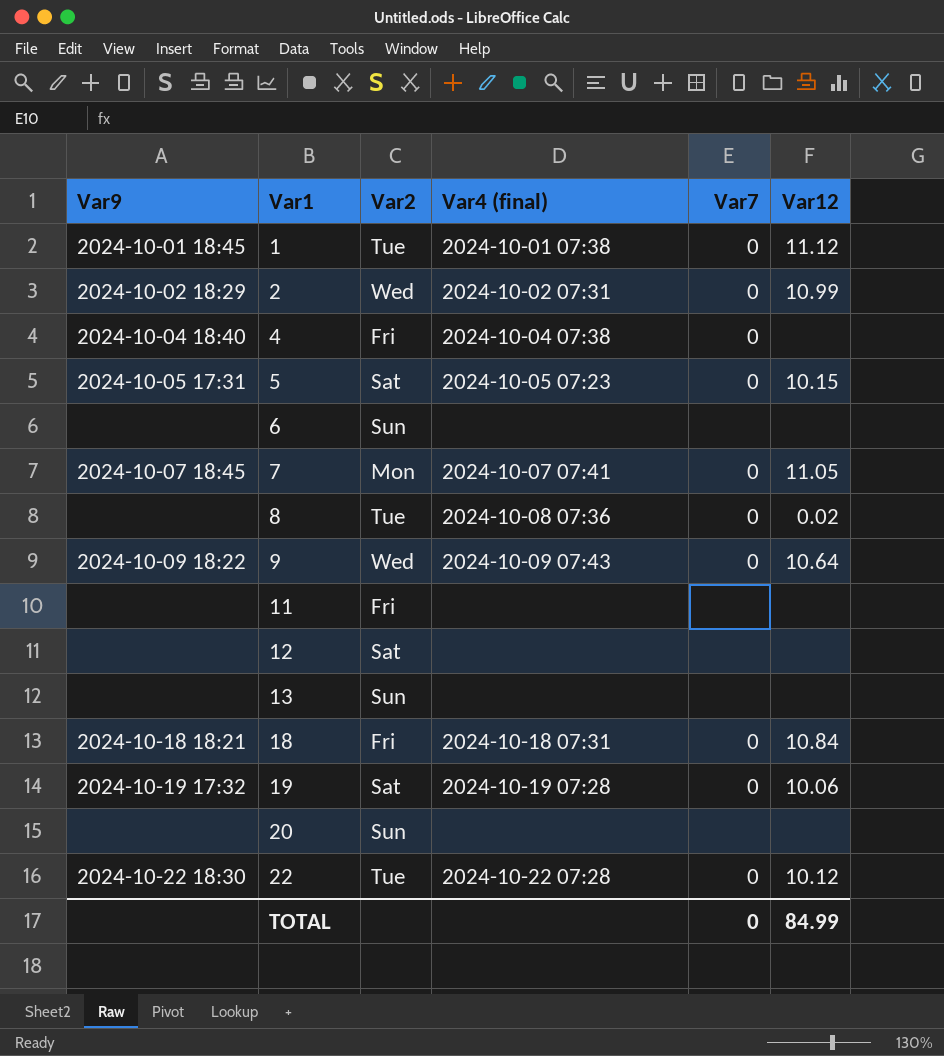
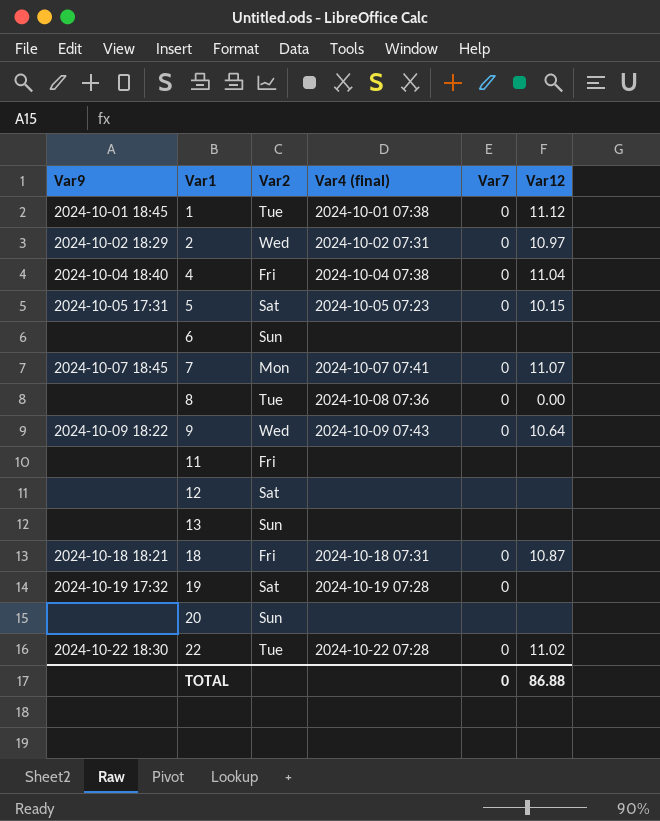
2 | Var12: 10.99 -> 10.97
4 | Var12: none -> 11.04
7 | Var12: 11.05 -> 11.07
8 | Var12: 0.02 -> 0.00
18 | Var12: 10.84 -> 10.87
19 | Var12: 10.06 -> none
22 | Var12: 10.12 -> 11.02
TOTAL | Var12: 84.99 -> 86.88

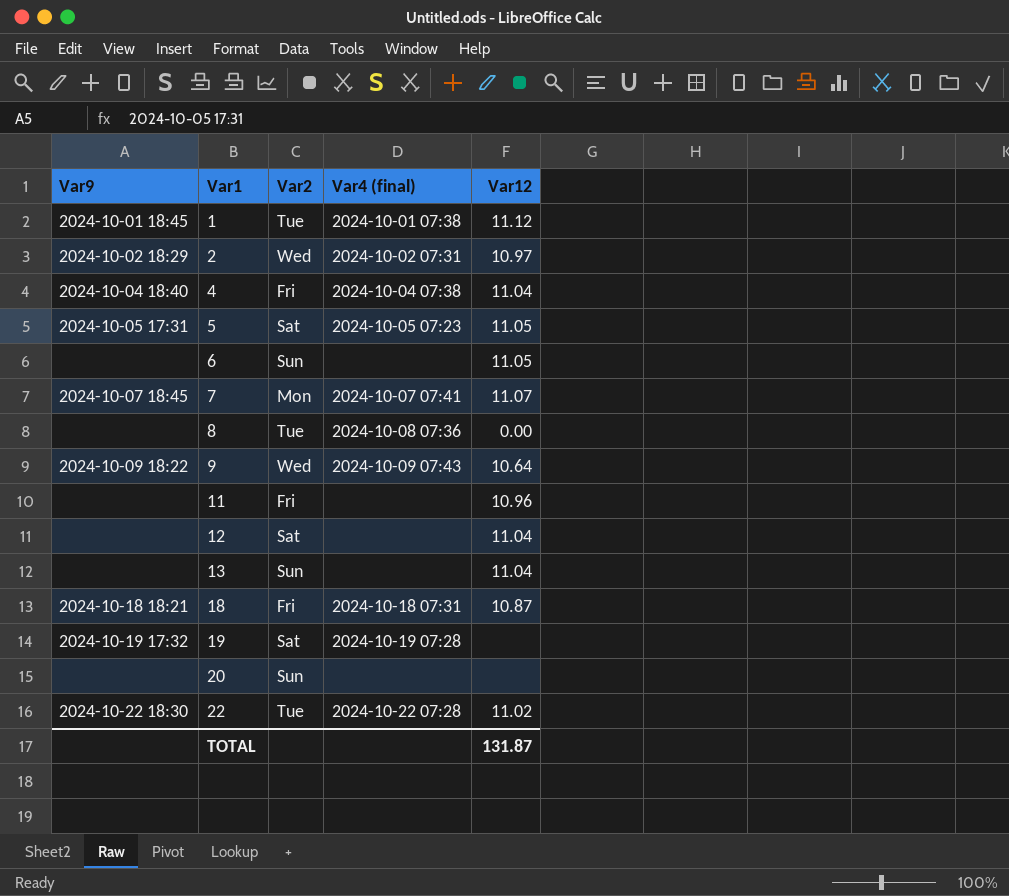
column Var7 | position: 5 -> none
5 | Var12: 10.15 -> 11.05
6 | Var12: none -> 11.05
11 | Var12: none -> 10.96
12 | Var12: none -> 11.04
13 | Var12: none -> 11.04
TOTAL | Var12: 86.88 -> 131.87

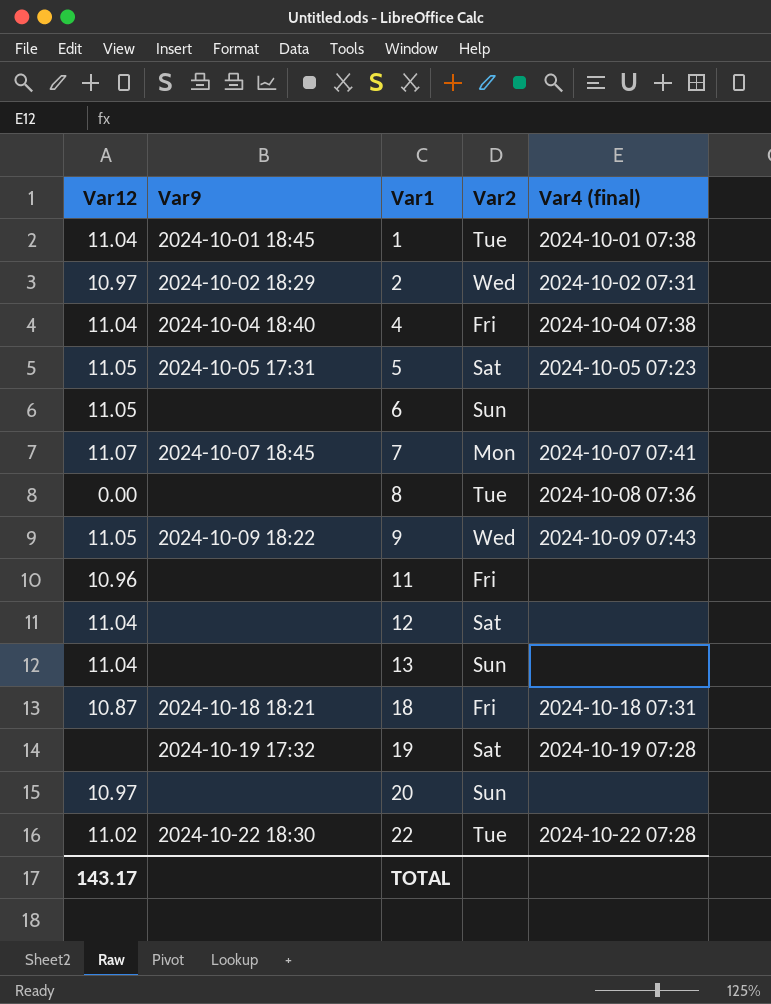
column Var12 | position: 5 -> 1
1 | Var12: 11.12 -> 11.04
9 | Var12: 10.64 -> 11.05
20 | Var12: none -> 10.97
TOTAL | Var12: 131.87 -> 143.17

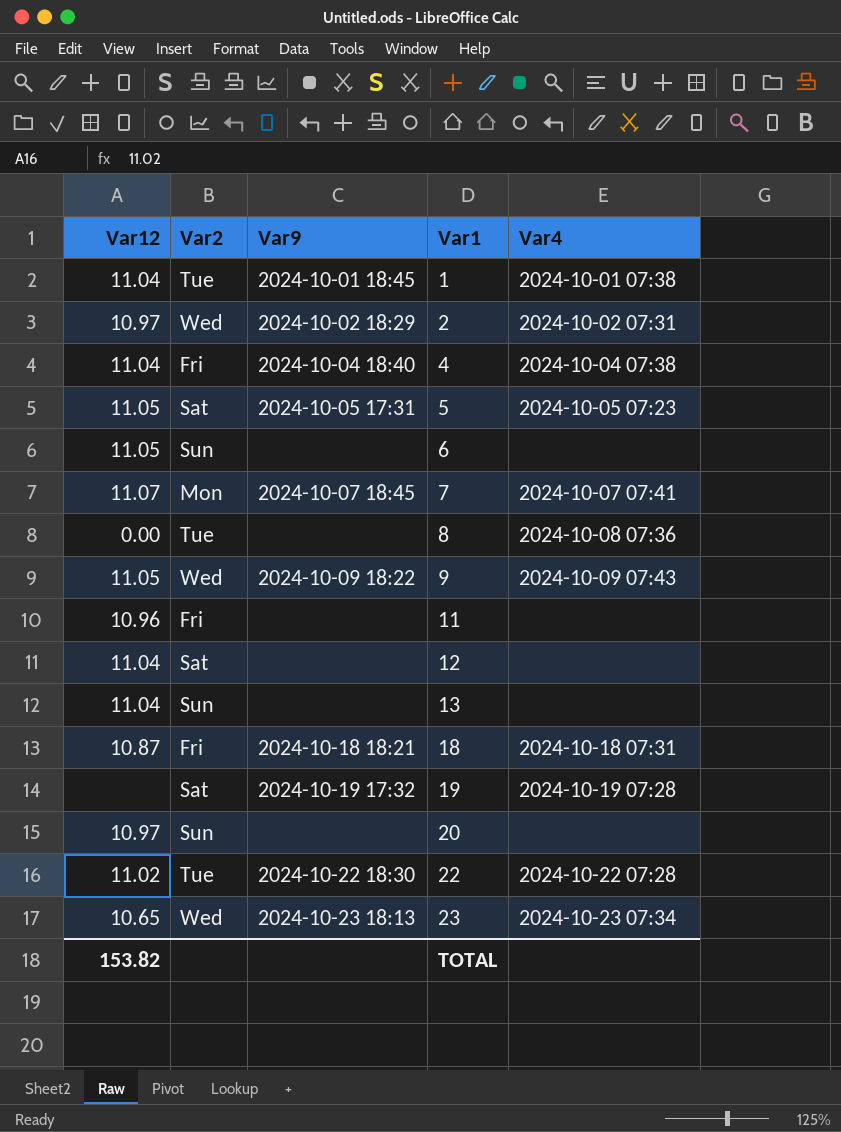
column Var2 | position: 4 -> 2
column name: Var4 (final) -> Var4
row 23: none -> 10.65 | Wed | 2024-10-23 18:13 | 2024-10-23 07:34
TOTAL | Var12: 143.17 -> 153.82

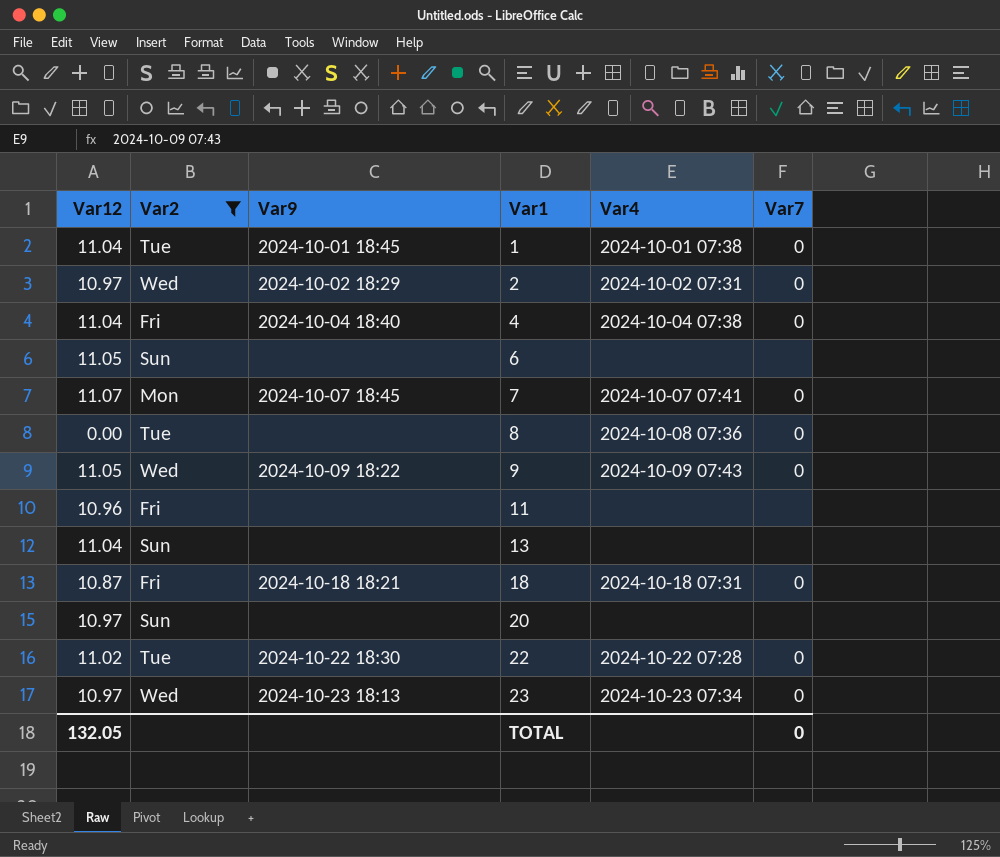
filter: none -> Var2 != Sat
column Var7 | position: none -> 6
23 | Var12: 10.65 -> 10.97
TOTAL | Var12: 153.82 -> 132.05

